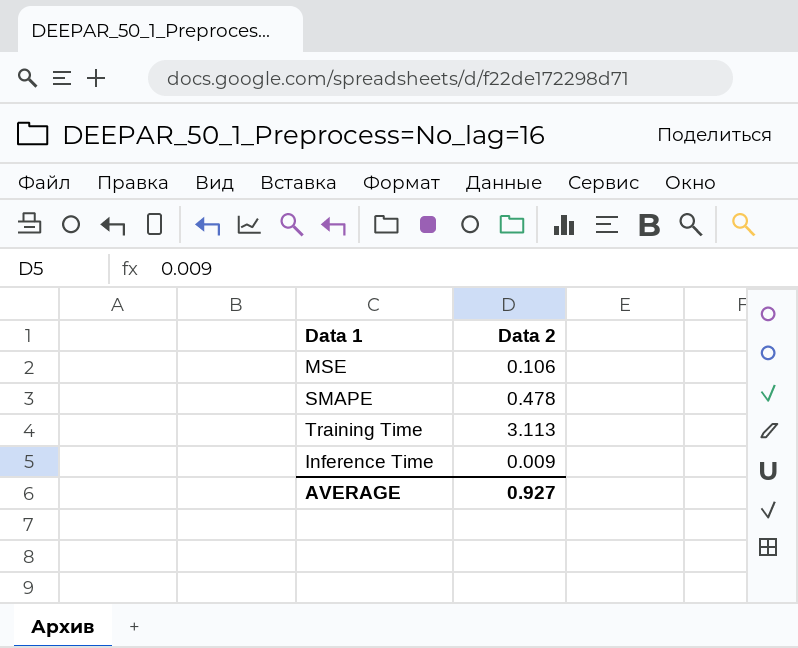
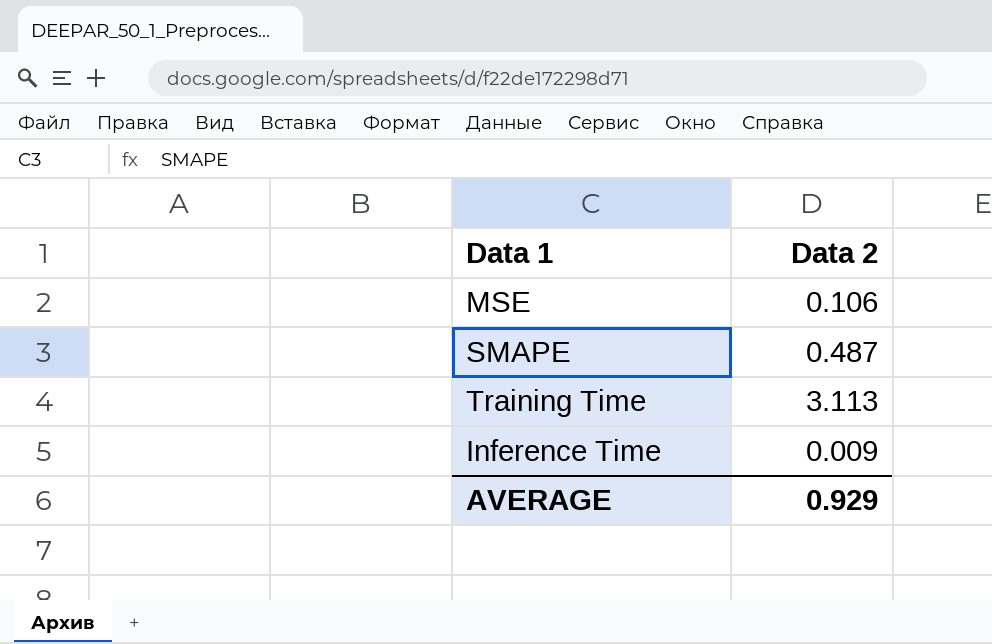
SMAPE | Data 2: 0.478 -> 0.487
AVERAGE | Data 2: 0.927 -> 0.929

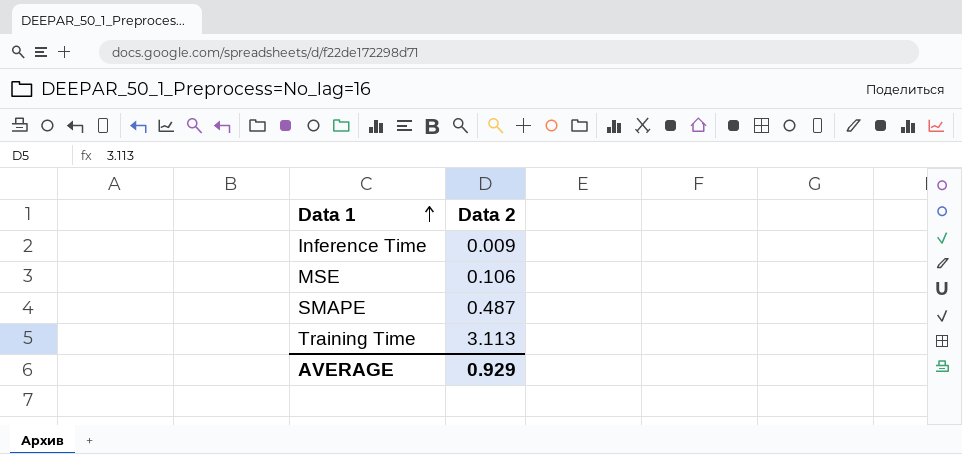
row order: none -> Data 1 ascending

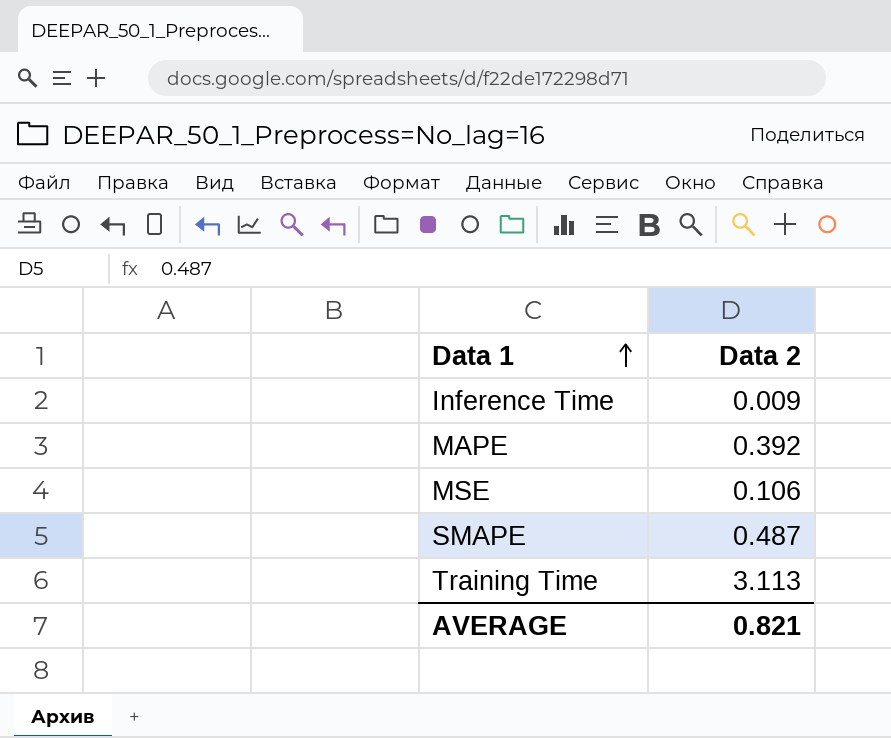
row MAPE: none -> 0.392
AVERAGE | Data 2: 0.929 -> 0.821

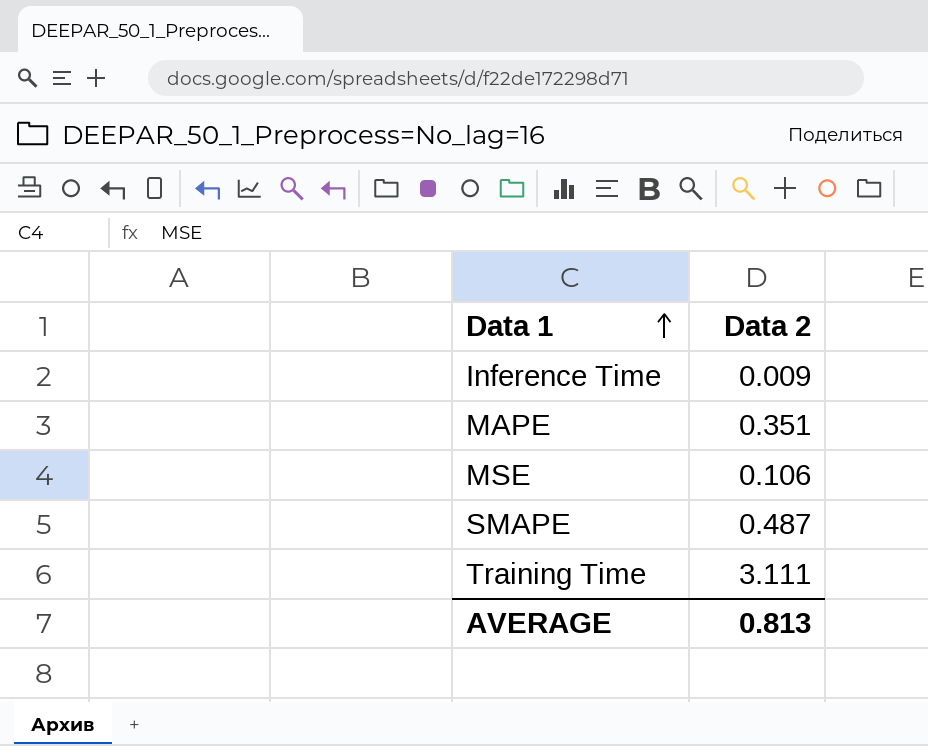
MAPE | Data 2: 0.392 -> 0.351
Training Time | Data 2: 3.113 -> 3.111
AVERAGE | Data 2: 0.821 -> 0.813

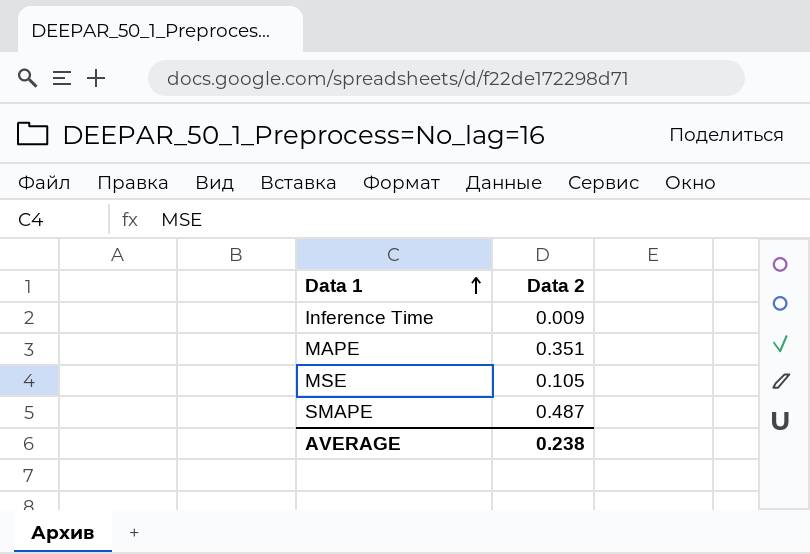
row Training Time: 3.111 -> none
MSE | Data 2: 0.106 -> 0.105
AVERAGE | Data 2: 0.813 -> 0.238

